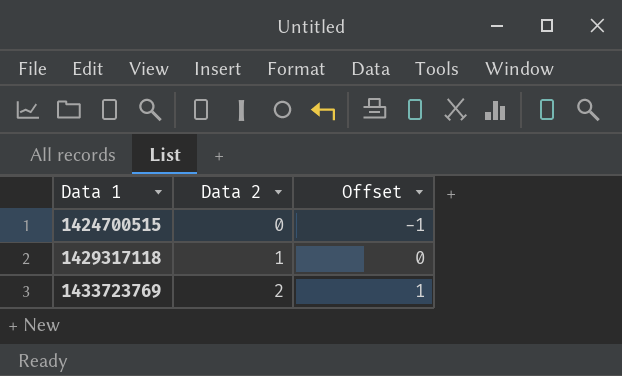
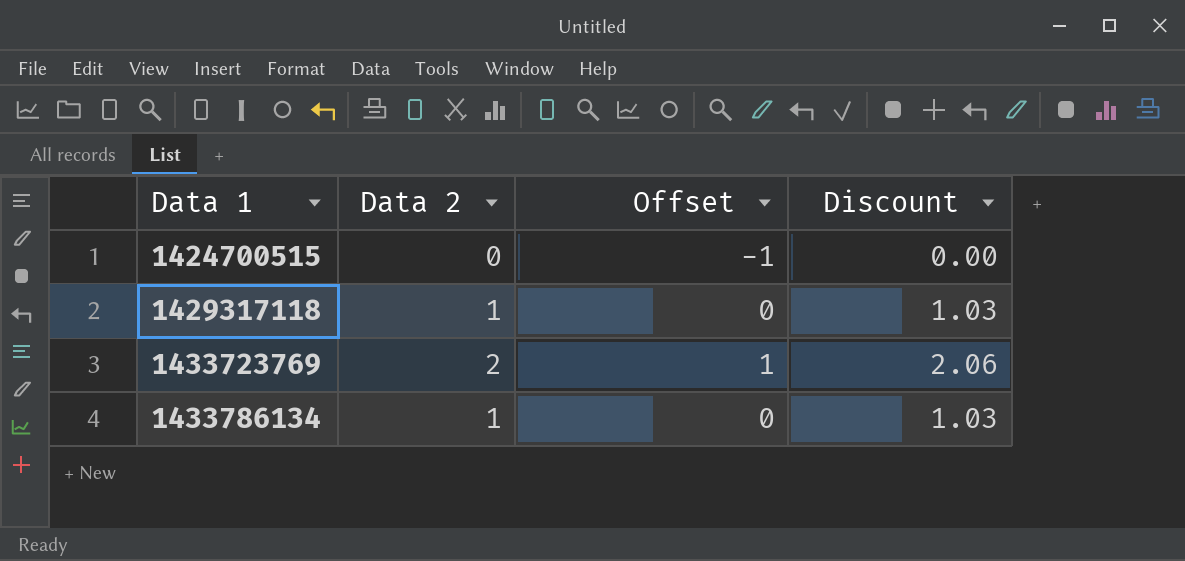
column Discount | formula: none -> [Data 2] * 1.03
row 1433786134: none -> 1 | 0 | 1.03

